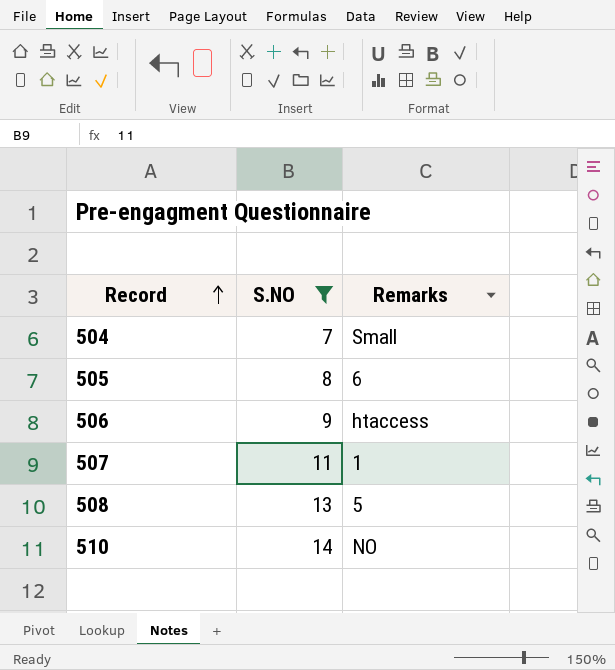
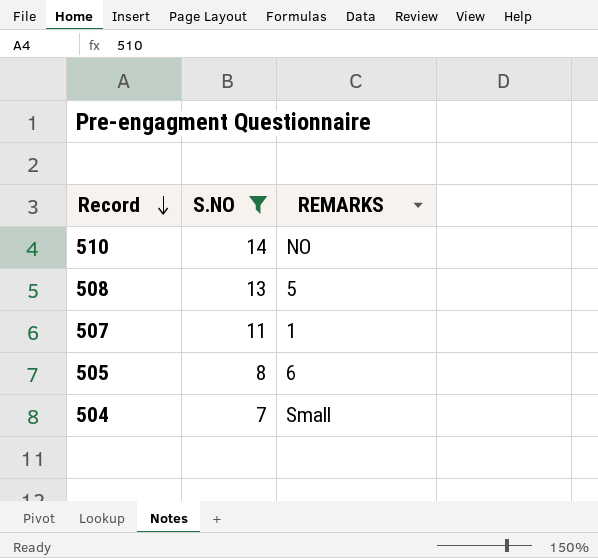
row order: Record ascending -> Record descending
column name: Remarks -> REMARKS
row 506: 9 | htaccess -> none

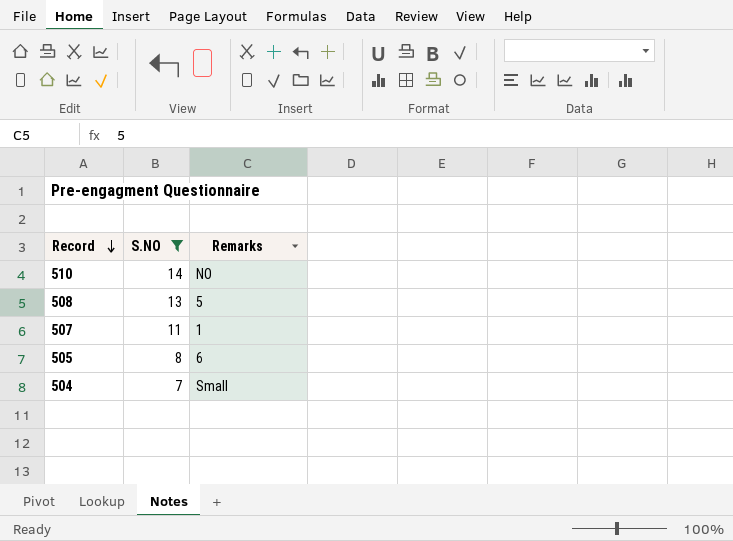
column name: REMARKS -> Remarks

